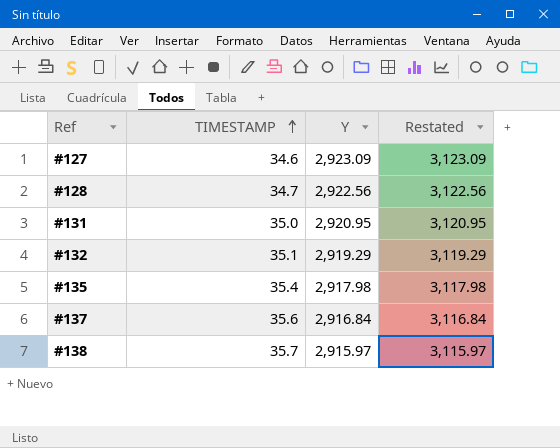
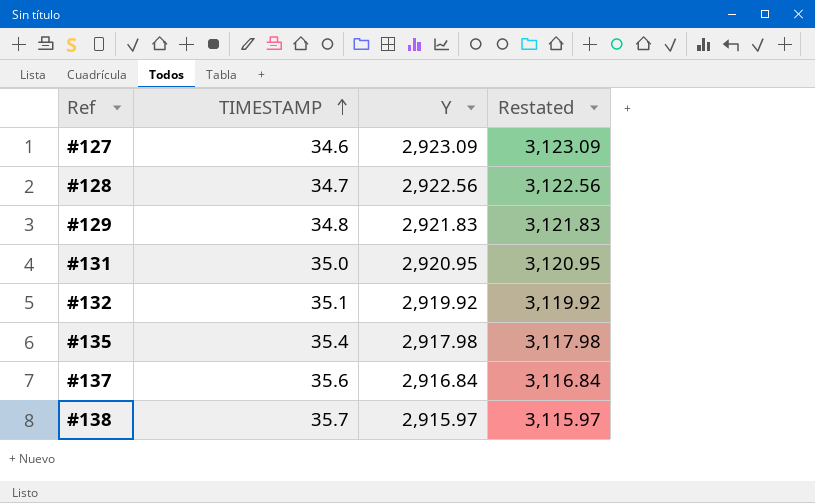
row #129: none -> 34.8 | 2,921.83 | 3,121.83
#132 | Y: 2,919.29 -> 2,919.92
#132 | Restated: 3,119.29 -> 3,119.92

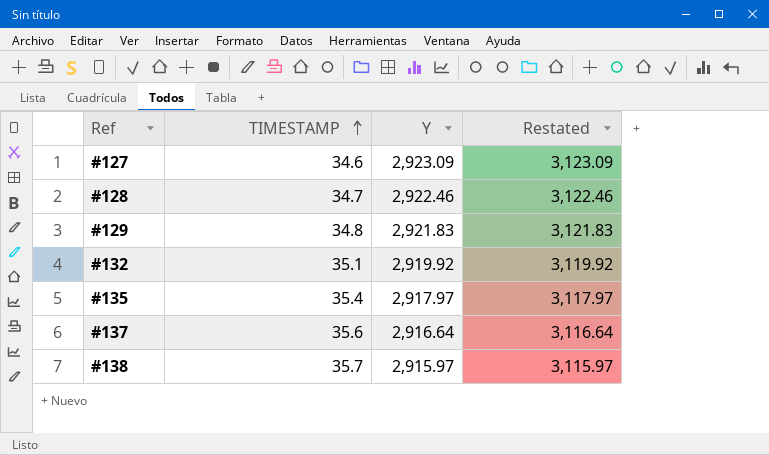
row #131: 35.0 | 2,920.95 | 3,120.95 -> none
#128 | Y: 2,922.56 -> 2,922.46
#128 | Restated: 3,122.56 -> 3,122.46
#135 | Y: 2,917.98 -> 2,917.97
#135 | Restated: 3,117.98 -> 3,117.97
#137 | Y: 2,916.84 -> 2,916.64
#137 | Restated: 3,116.84 -> 3,116.64

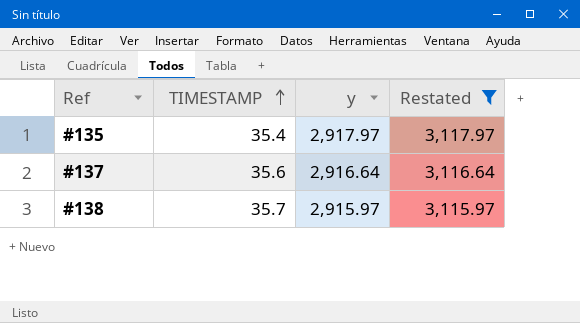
filter: none -> Restated <= 3,117.97
column name: Y -> y

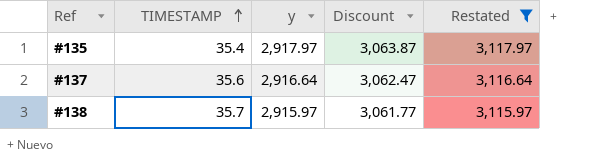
column Discount | formula: none -> [y] * 1.05

